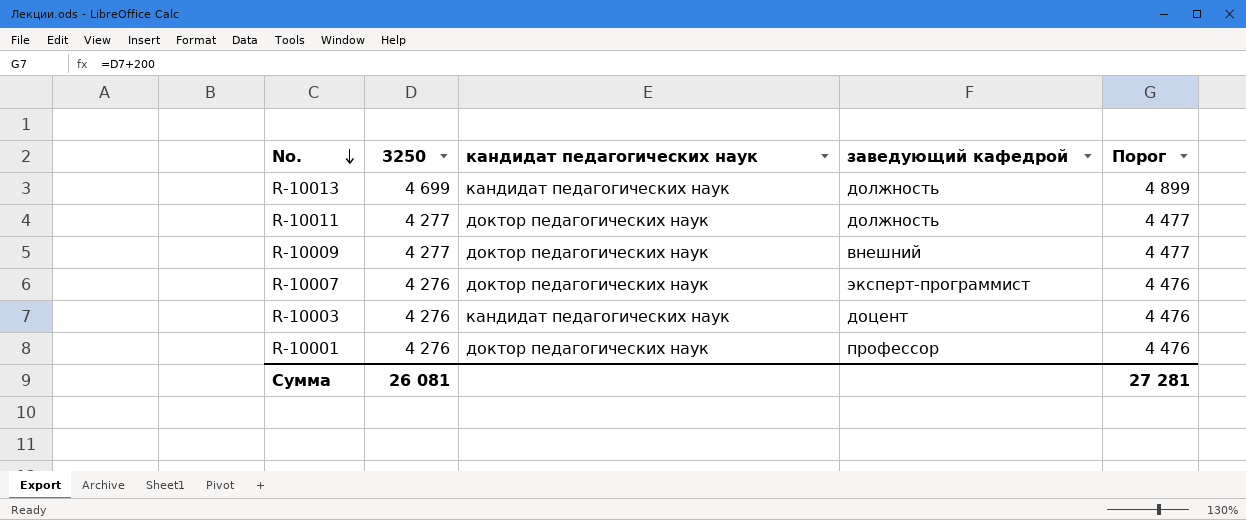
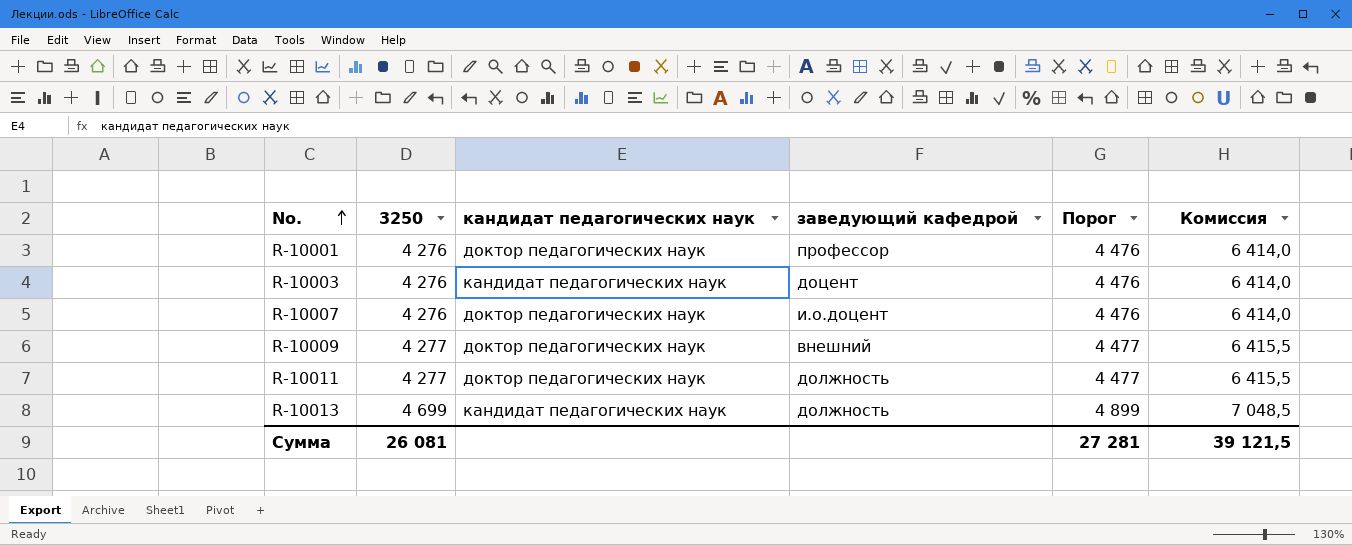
row order: No. descending -> No. ascending
column Комиссия | formula: none -> [3250] * 1,5
R-10007 | заведующий кафедрой: эксперт-программист -> и.о.доцент

